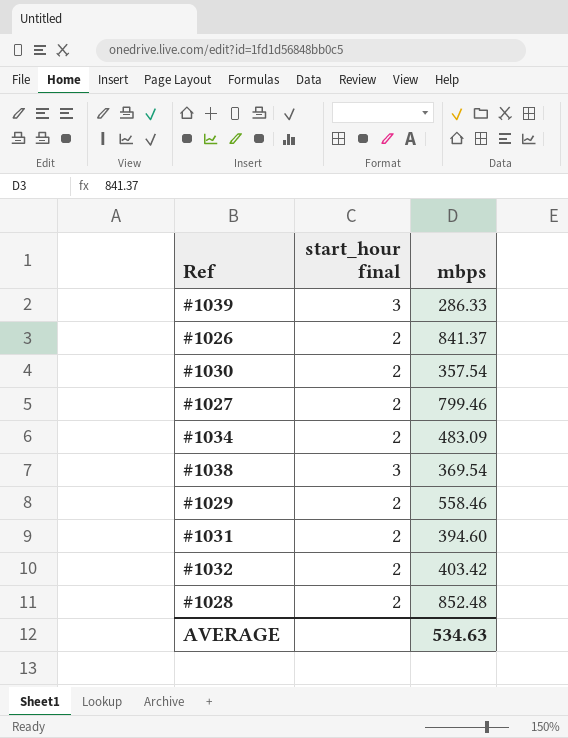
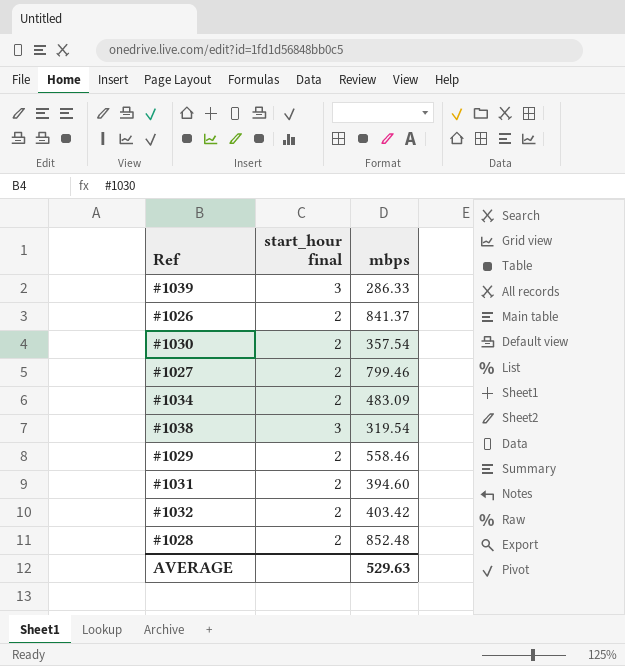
#1038 | mbps: 369.54 -> 319.54
AVERAGE | mbps: 534.63 -> 529.63

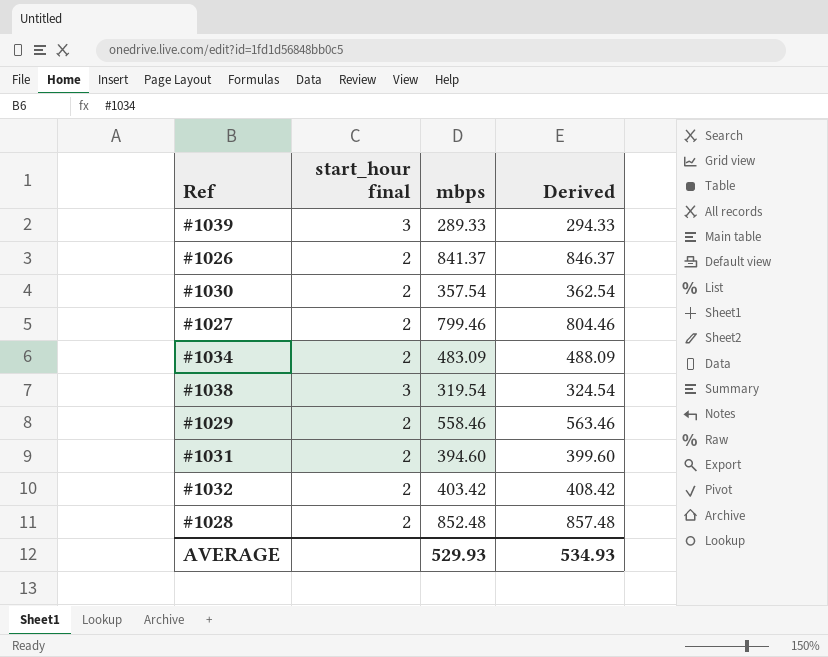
column Derived | formula: none -> [mbps] + 5
#1039 | mbps: 286.33 -> 289.33
AVERAGE | mbps: 529.63 -> 529.93

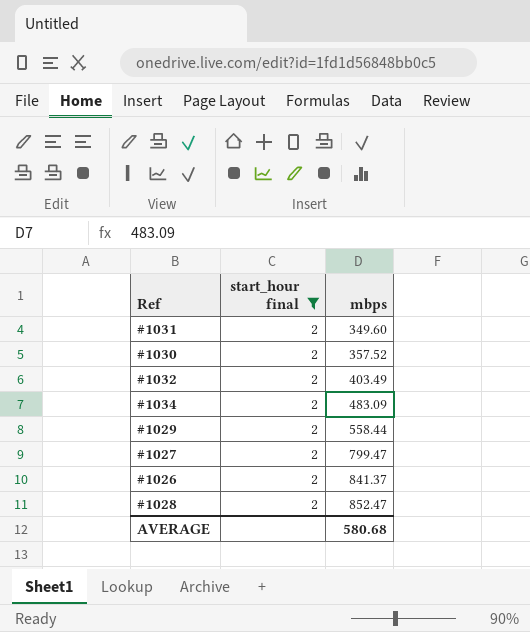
filter: none -> start_hour final = 2
row order: none -> mbps ascending
column Derived | formula: [mbps] + 5 -> none
#1031 | mbps: 394.60 -> 349.60
#1030 | mbps: 357.54 -> 357.52
#1032 | mbps: 403.42 -> 403.49
#1029 | mbps: 558.46 -> 558.44
#1027 | mbps: 799.46 -> 799.47
#1028 | mbps: 852.48 -> 852.47
AVERAGE | mbps: 529.93 -> 580.68

